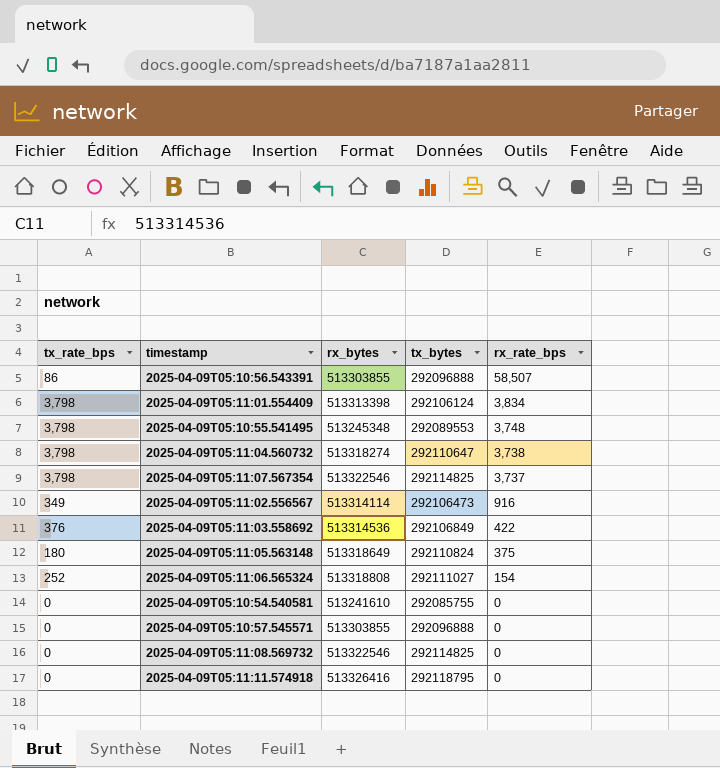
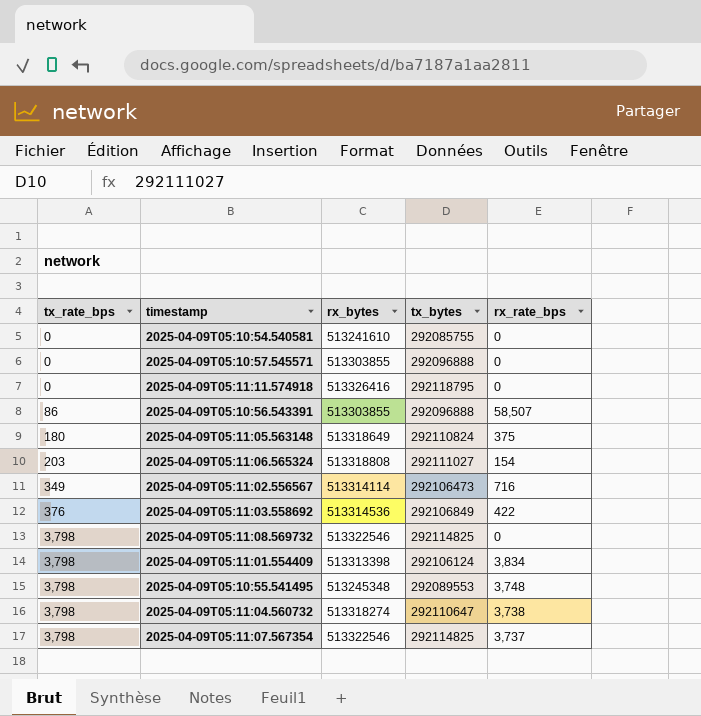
row order: rx_rate_bps descending -> tx_rate_bps ascending
2025-04-09T05:11:06.565324 | tx_rate_bps: 252 -> 203
2025-04-09T05:11:02.556567 | rx_rate_bps: 916 -> 716
2025-04-09T05:11:08.569732 | tx_rate_bps: 0 -> 3,798

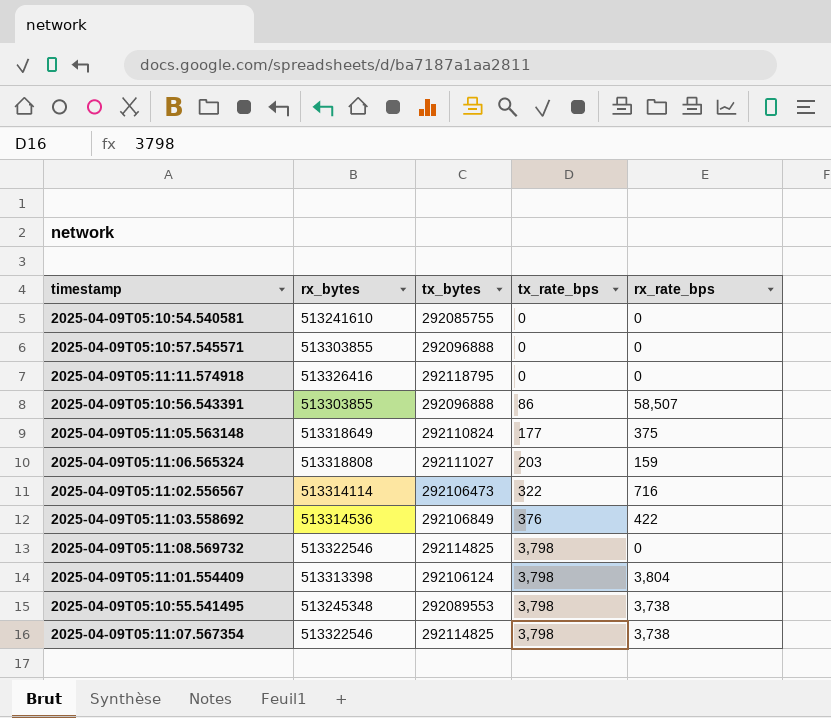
column tx_rate_bps | position: 1 -> 4
row 2025-04-09T05:11:04.560732: 3,798 | 513318274 | 292110647 | 3,738 -> none
2025-04-09T05:11:05.563148 | tx_rate_bps: 180 -> 177
2025-04-09T05:11:06.565324 | rx_rate_bps: 154 -> 159
2025-04-09T05:11:02.556567 | tx_rate_bps: 349 -> 322
2025-04-09T05:11:01.554409 | rx_rate_bps: 3,834 -> 3,804
2025-04-09T05:10:55.541495 | rx_rate_bps: 3,748 -> 3,738
2025-04-09T05:11:07.567354 | rx_rate_bps: 3,737 -> 3,738

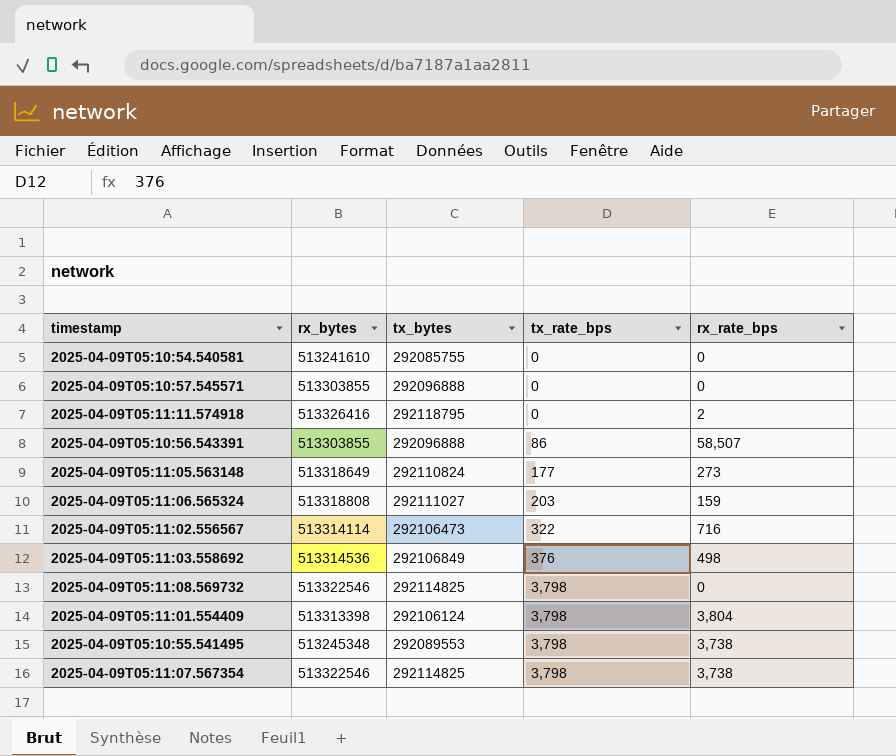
2025-04-09T05:11:11.574918 | rx_rate_bps: 0 -> 2
2025-04-09T05:11:05.563148 | rx_rate_bps: 375 -> 273
2025-04-09T05:11:03.558692 | rx_rate_bps: 422 -> 498

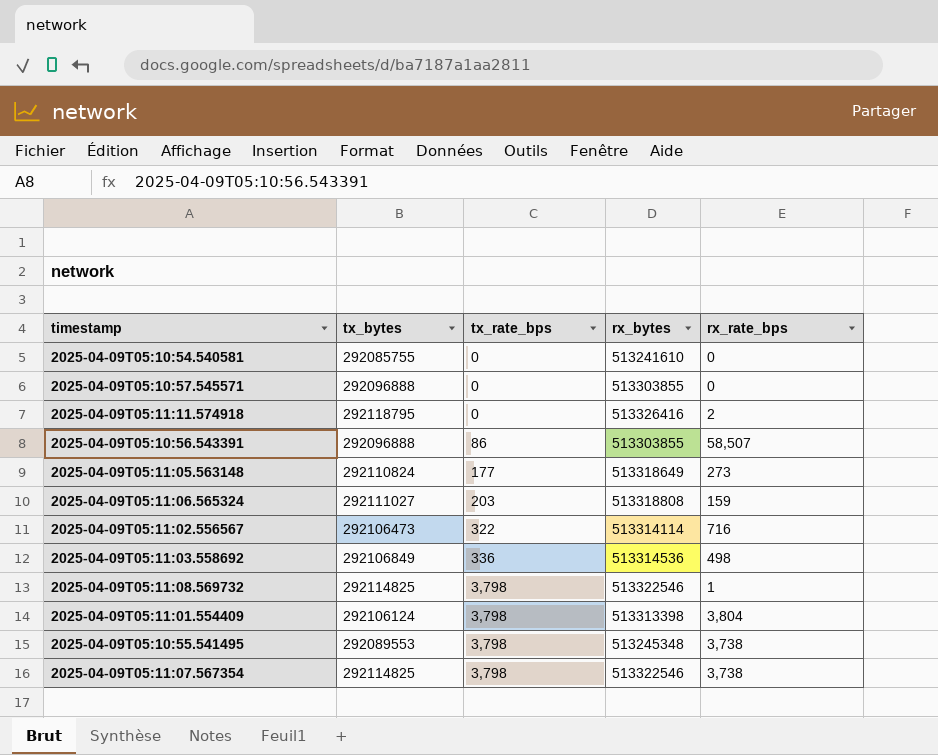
column rx_bytes | position: 2 -> 4
2025-04-09T05:11:03.558692 | tx_rate_bps: 376 -> 336
2025-04-09T05:11:08.569732 | rx_rate_bps: 0 -> 1

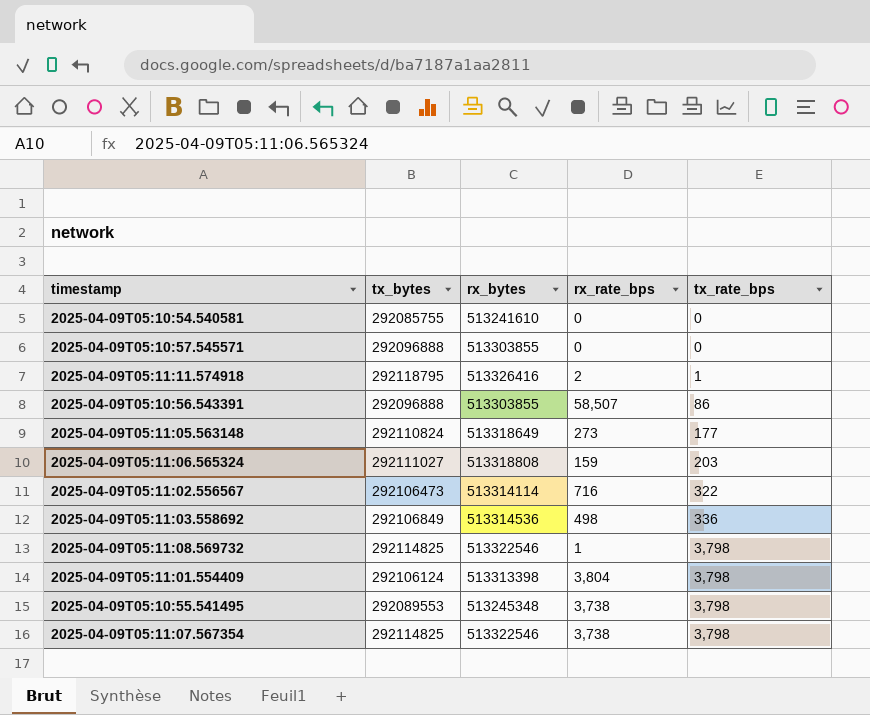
column tx_rate_bps | position: 3 -> 5
2025-04-09T05:11:11.574918 | tx_rate_bps: 0 -> 1

